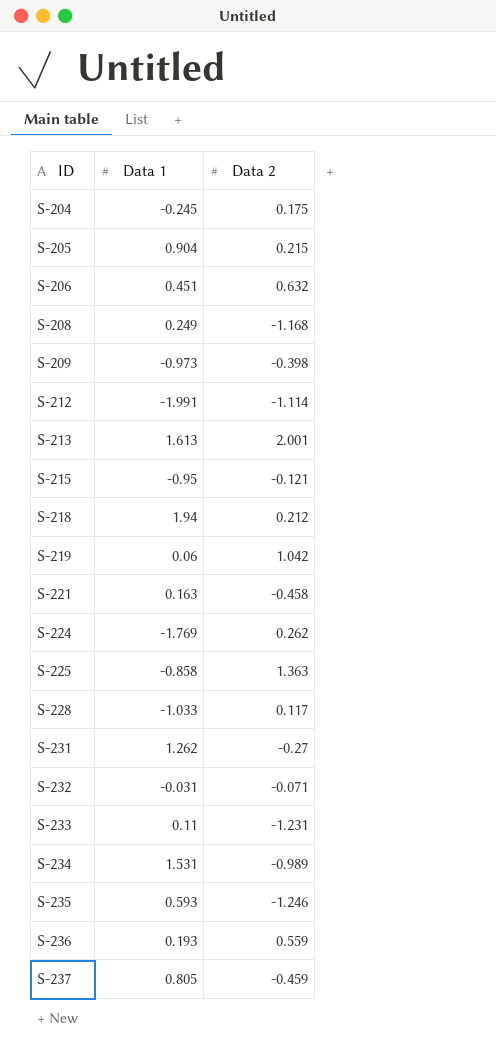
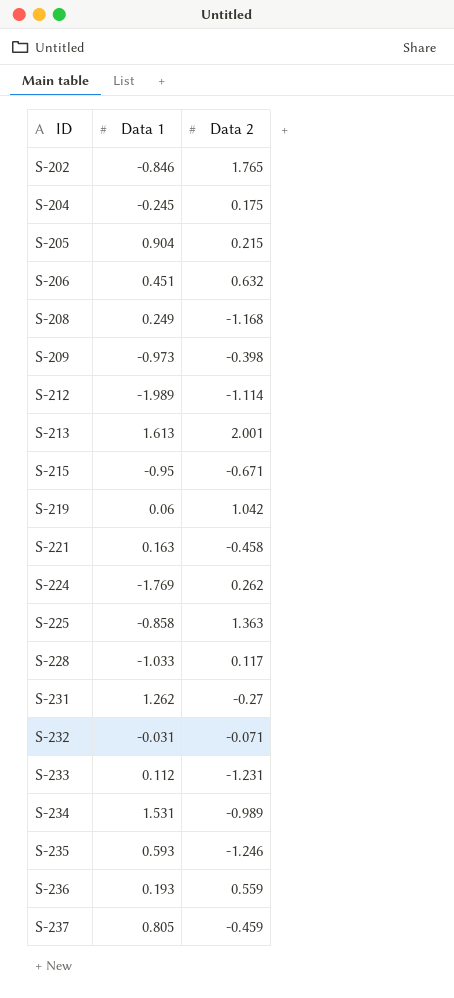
row S-218: 1.94 | 0.212 -> none
row S-202: none -> -0.846 | 1.765
S-212 | Data 1: -1.991 -> -1.989
S-215 | Data 2: -0.121 -> -0.671
S-233 | Data 1: 0.11 -> 0.112

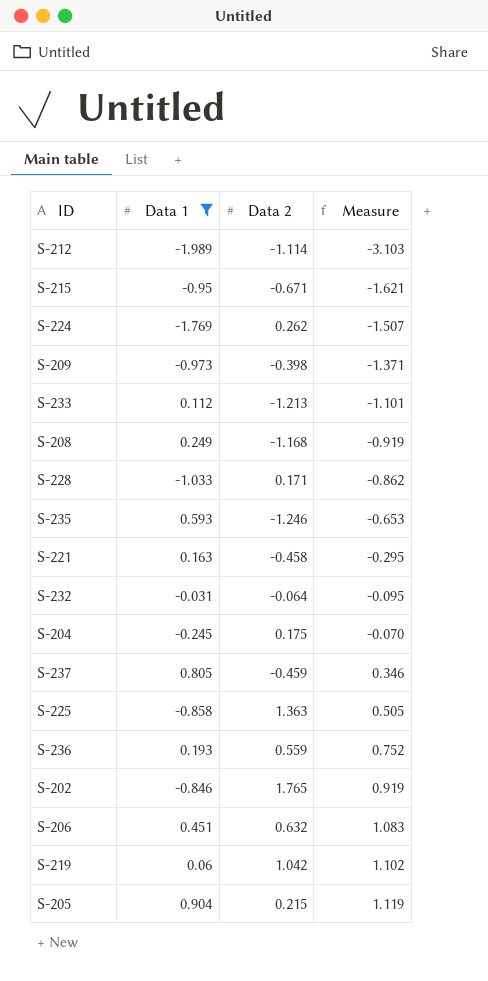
filter: none -> Data 1 <= 0.904
row order: ID ascending -> Measure ascending
column Measure | formula: none -> [Data 1] + [Data 2]
S-233 | Data 2: -1.231 -> -1.213
S-228 | Data 2: 0.117 -> 0.171
S-232 | Data 2: -0.071 -> -0.064

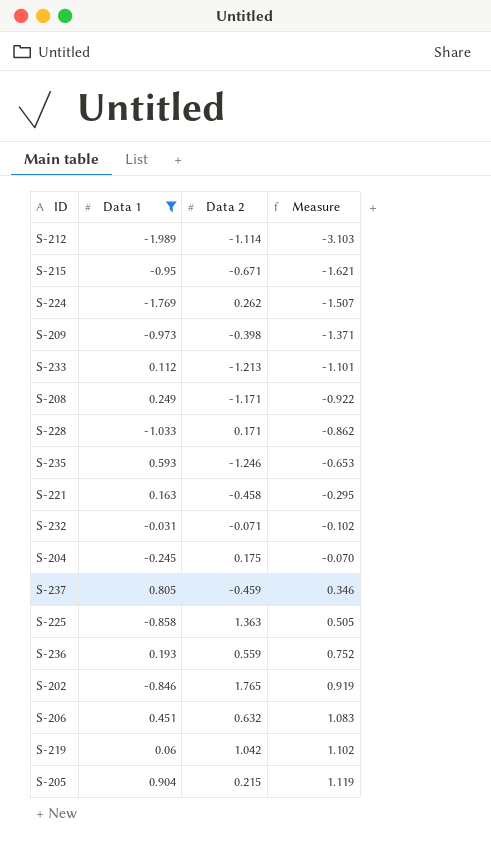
S-208 | Data 2: -1.168 -> -1.171
S-208 | Measure: -0.919 -> -0.922
S-232 | Data 2: -0.064 -> -0.071
S-232 | Measure: -0.095 -> -0.102

